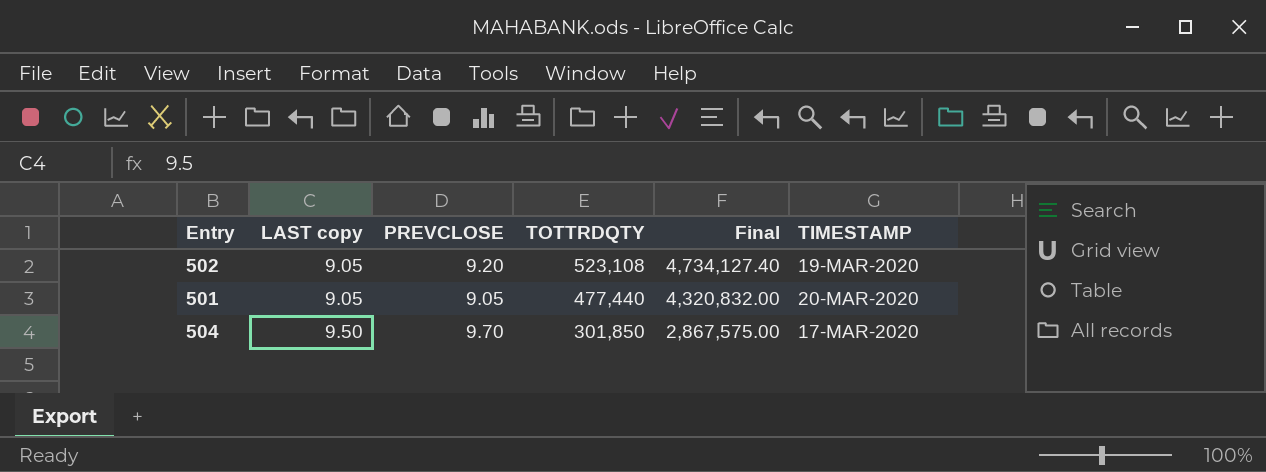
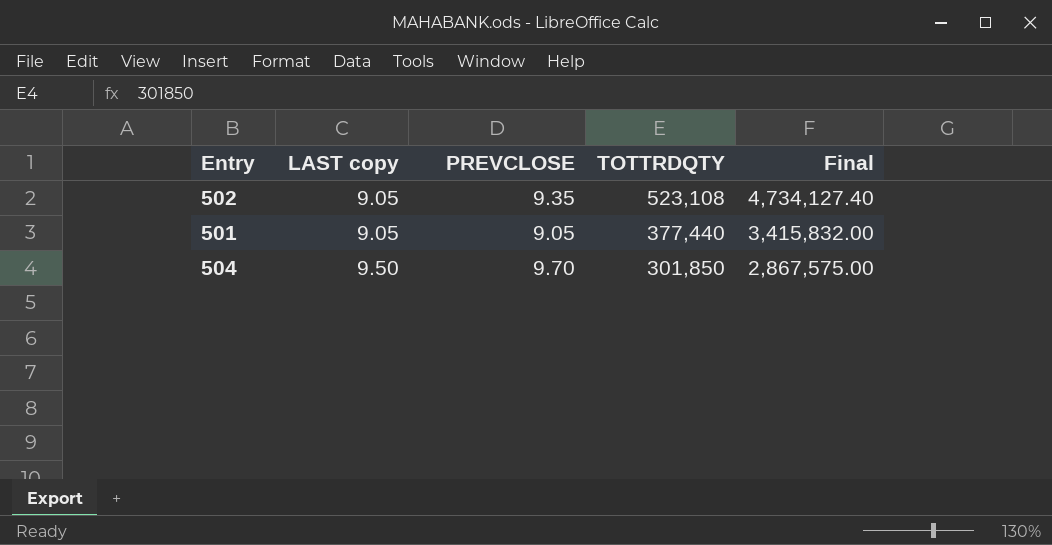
column TIMESTAMP | position: 6 -> none
502 | PREVCLOSE: 9.20 -> 9.35
501 | TOTTRDQTY: 477,440 -> 377,440
501 | Final: 4,320,832.00 -> 3,415,832.00

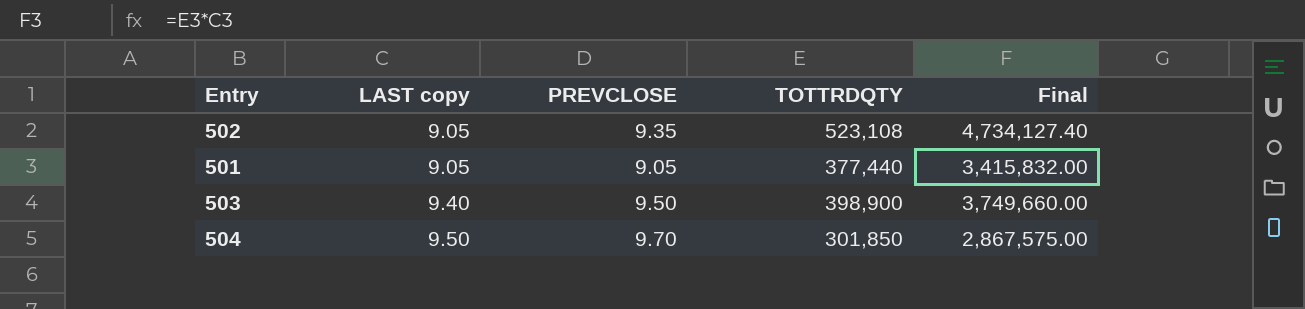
row 503: none -> 9.40 | 9.50 | 398,900 | 3,749,660.00

